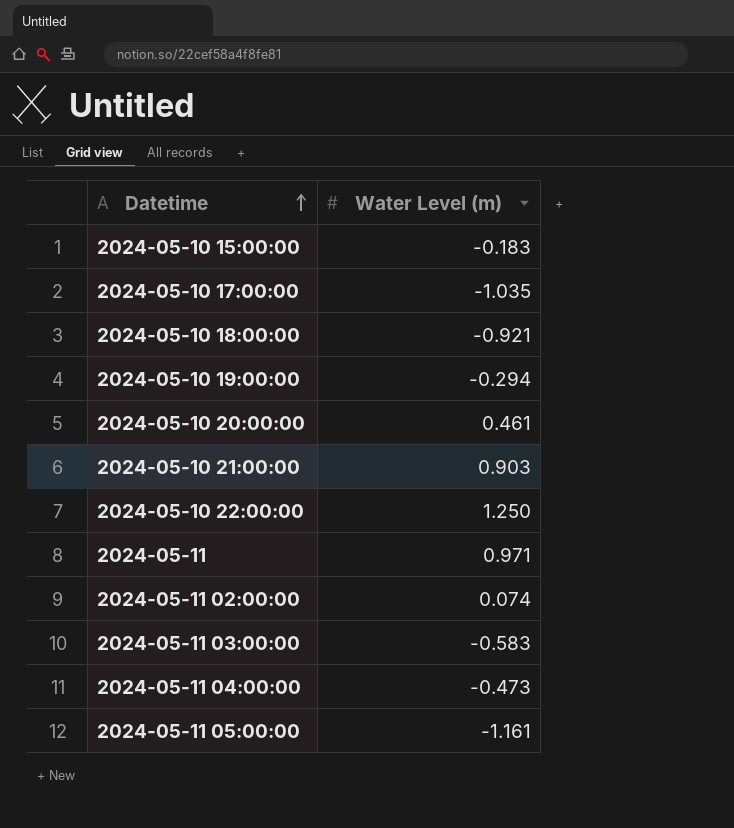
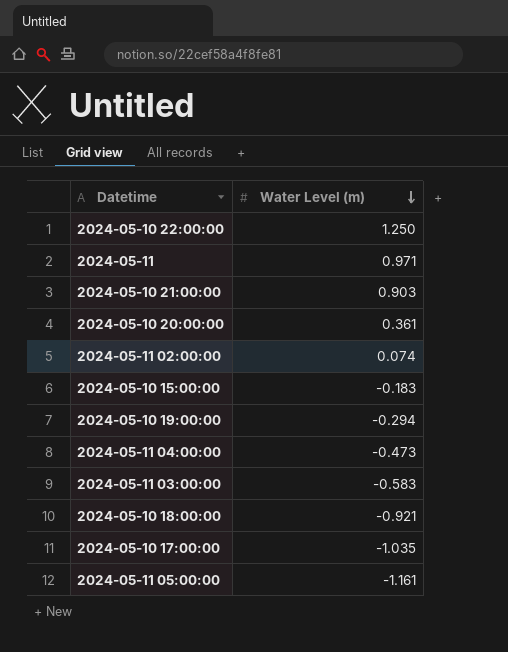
row order: Datetime ascending -> Water Level (m) descending
2024-05-10 20:00:00 | Water Level (m): 0.461 -> 0.361

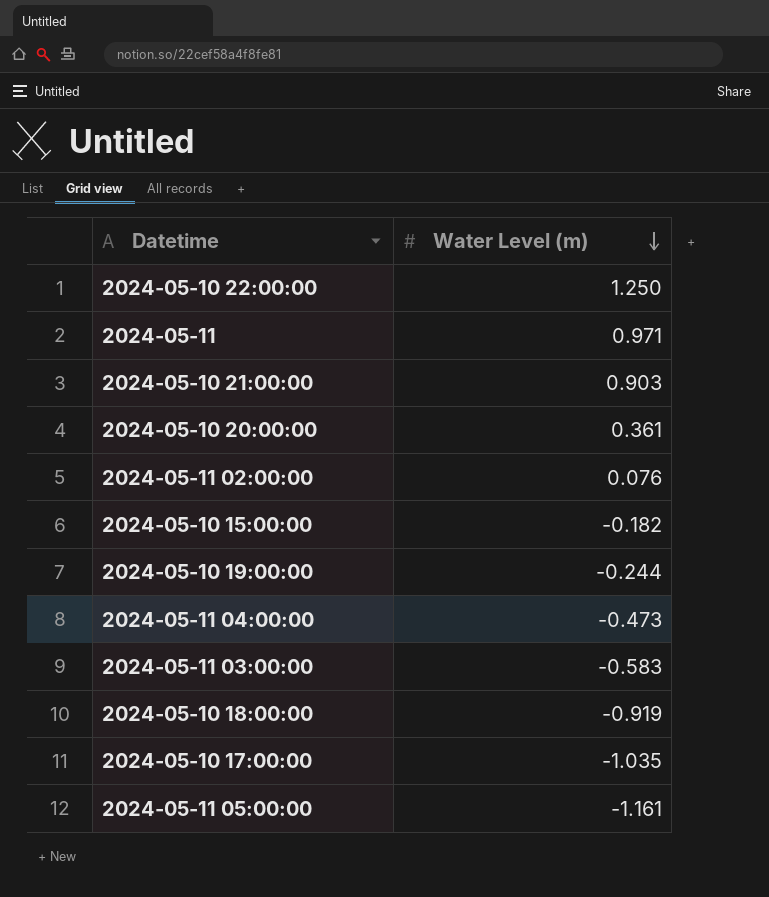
2024-05-11 02:00:00 | Water Level (m): 0.074 -> 0.076
2024-05-10 15:00:00 | Water Level (m): -0.183 -> -0.182
2024-05-10 19:00:00 | Water Level (m): -0.294 -> -0.244
2024-05-10 18:00:00 | Water Level (m): -0.921 -> -0.919

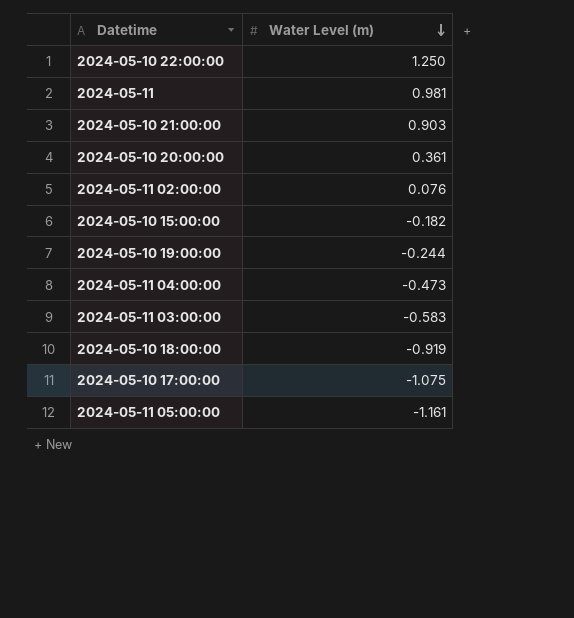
2024-05-11 | Water Level (m): 0.971 -> 0.981
2024-05-10 17:00:00 | Water Level (m): -1.035 -> -1.075

